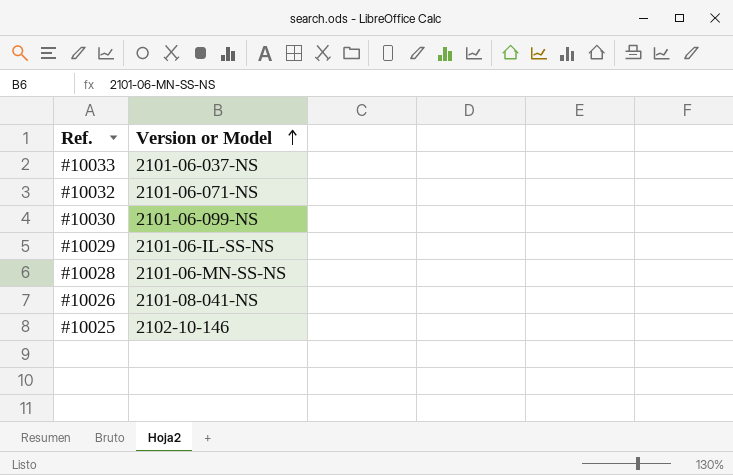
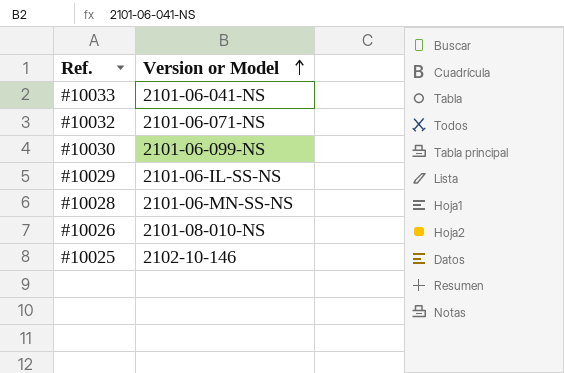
#10033 | Version or Model: 2101-06-037-NS -> 2101-06-041-NS
#10026 | Version or Model: 2101-08-041-NS -> 2101-08-010-NS

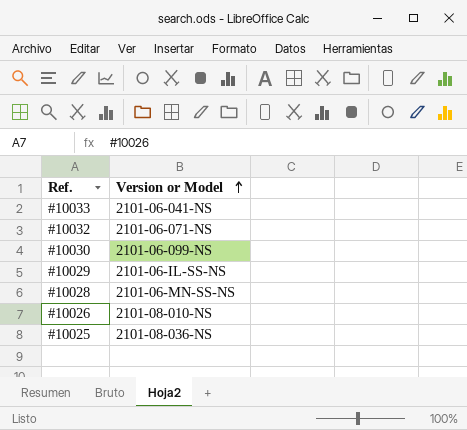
#10025 | Version or Model: 2102-10-146 -> 2101-08-036-NS

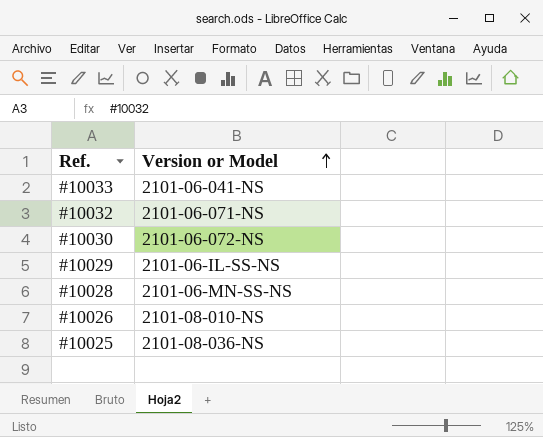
#10030 | Version or Model: 2101-06-099-NS -> 2101-06-072-NS

